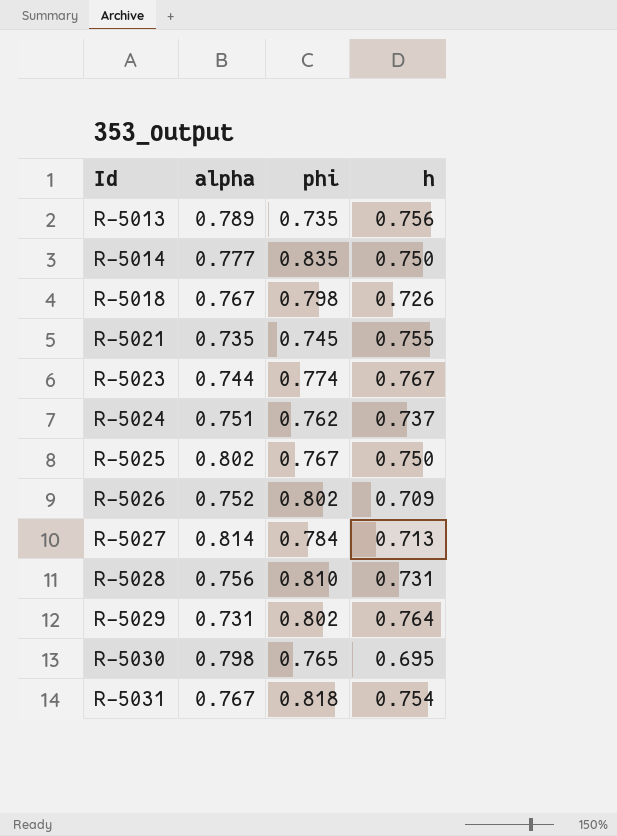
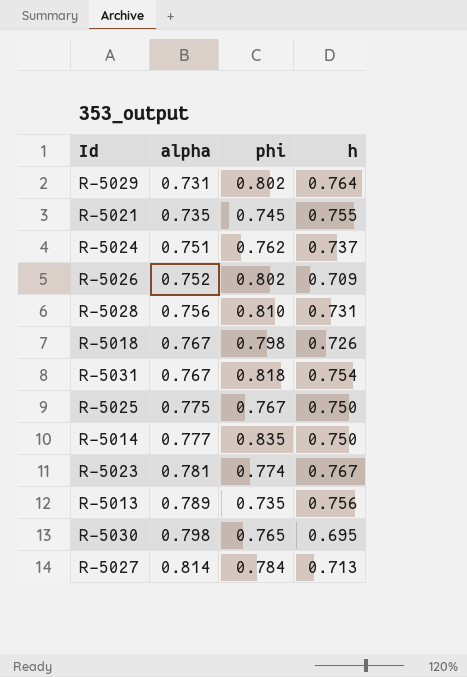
row order: Id ascending -> alpha ascending
R-5025 | alpha: 0.802 -> 0.775
R-5023 | alpha: 0.744 -> 0.781

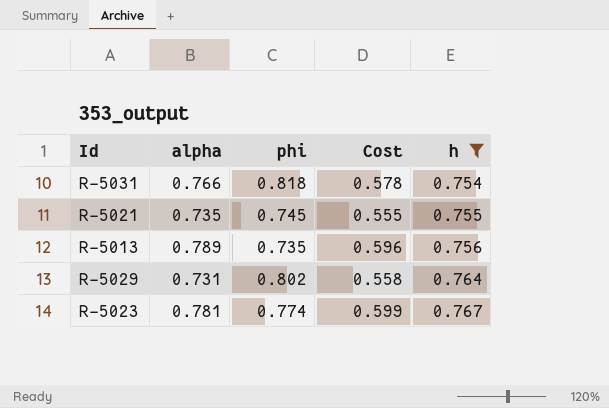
filter: none -> h >= 0.754
row order: alpha ascending -> h ascending
column Cost | formula: none -> [alpha] * [h]
R-5031 | alpha: 0.767 -> 0.766

